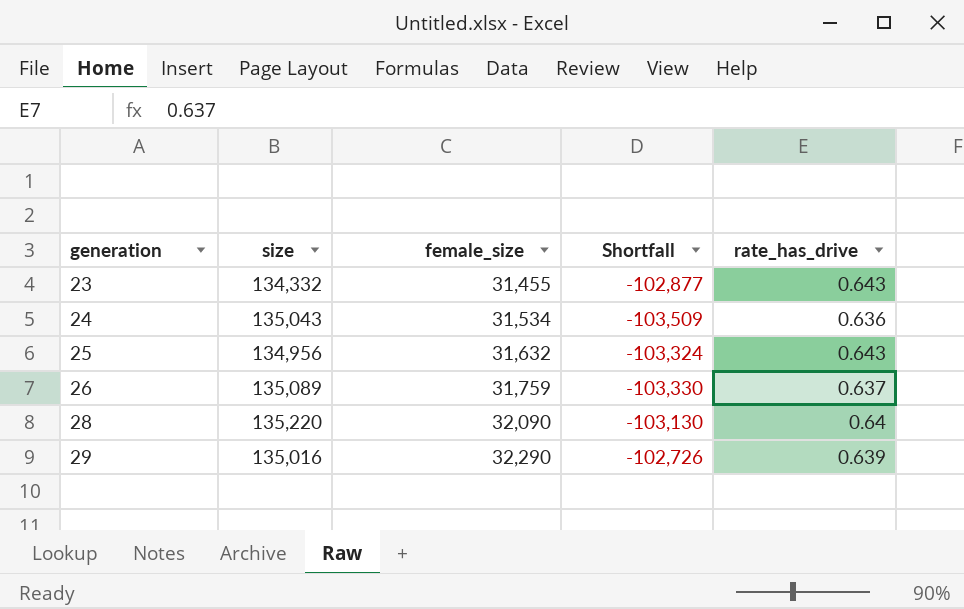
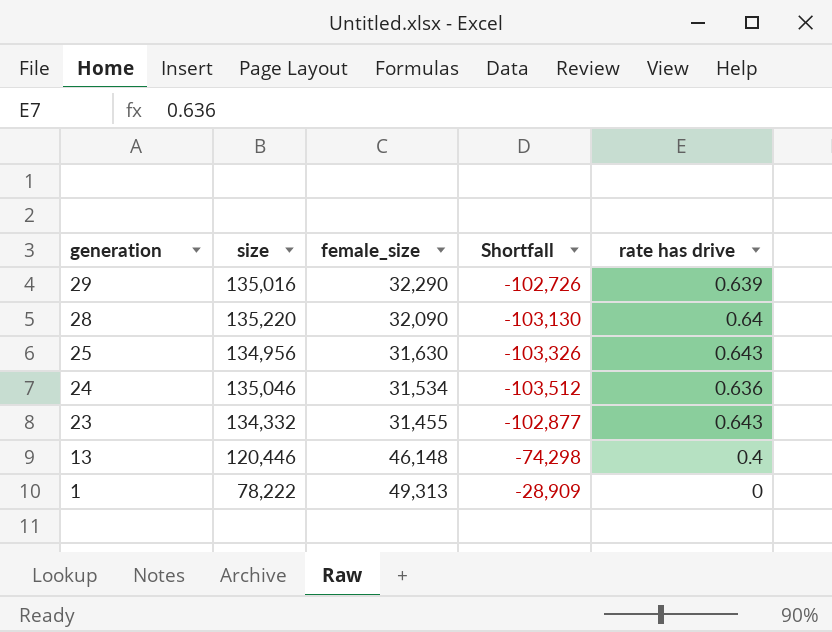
row order: generation ascending -> generation descending
column name: rate_has_drive -> rate has drive
row 26: 135,089 | 31,759 | -103,330 | 0.637 -> none
25 | female_size: 31,632 -> 31,630
25 | Shortfall: -103,324 -> -103,326
24 | size: 135,043 -> 135,046
24 | Shortfall: -103,509 -> -103,512
row 13: none -> 120,446 | 46,148 | -74,298 | 0.4
row 1: none -> 78,222 | 49,313 | -28,909 | 0

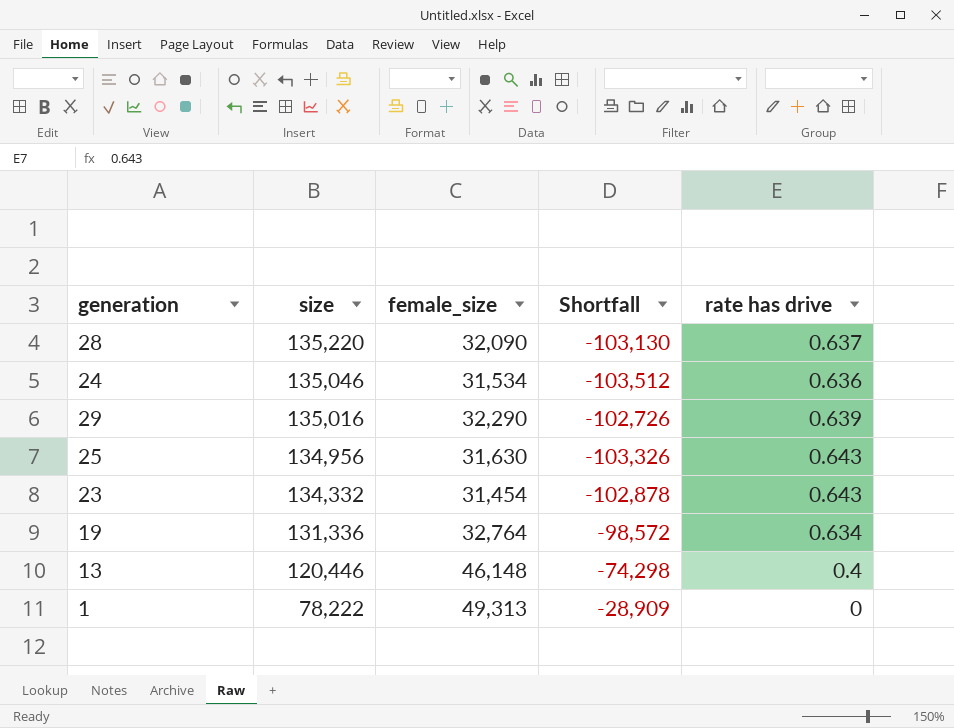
row order: generation descending -> size descending
28 | rate has drive: 0.64 -> 0.637
23 | female_size: 31,455 -> 31,454
23 | Shortfall: -102,877 -> -102,878
row 19: none -> 131,336 | 32,764 | -98,572 | 0.634

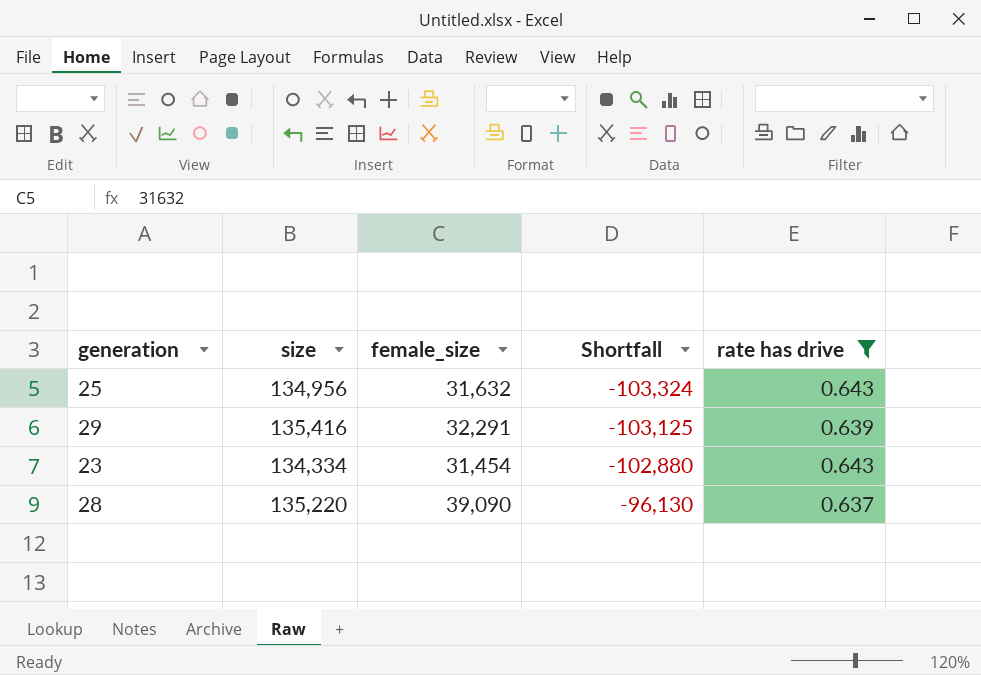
filter: none -> rate has drive >= 0.637
row order: size descending -> Shortfall ascending
25 | female_size: 31,630 -> 31,632
25 | Shortfall: -103,326 -> -103,324
29 | size: 135,016 -> 135,416
29 | female_size: 32,290 -> 32,291
29 | Shortfall: -102,726 -> -103,125
23 | size: 134,332 -> 134,334
23 | Shortfall: -102,878 -> -102,880
28 | female_size: 32,090 -> 39,090
28 | Shortfall: -103,130 -> -96,130

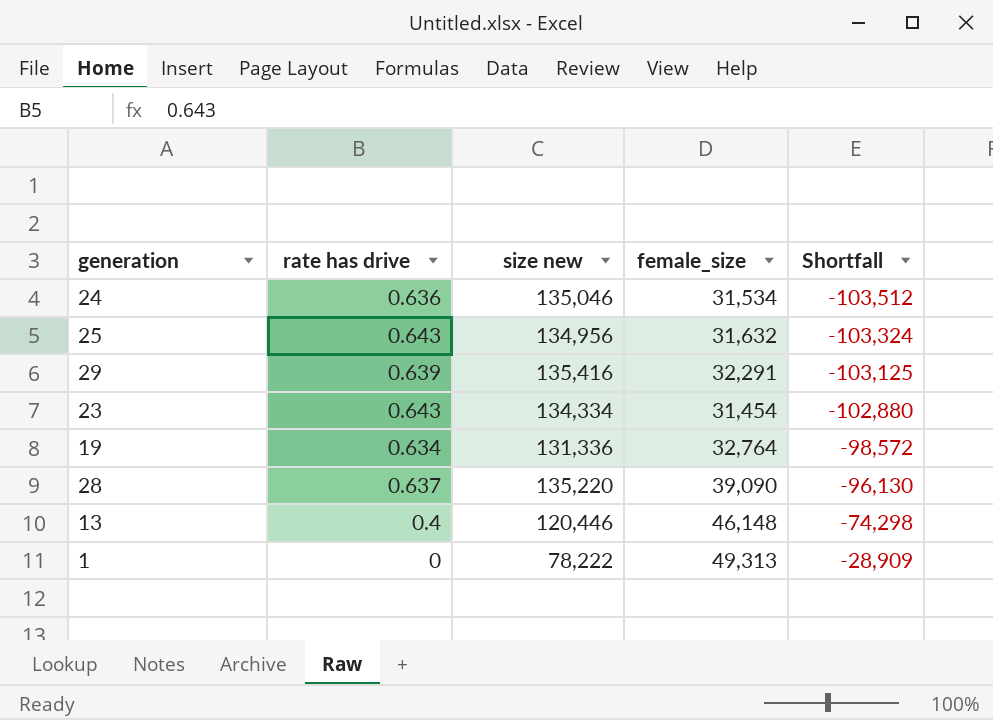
filter: rate has drive >= 0.637 -> none
column rate has drive | position: 5 -> 2
column name: size -> size new

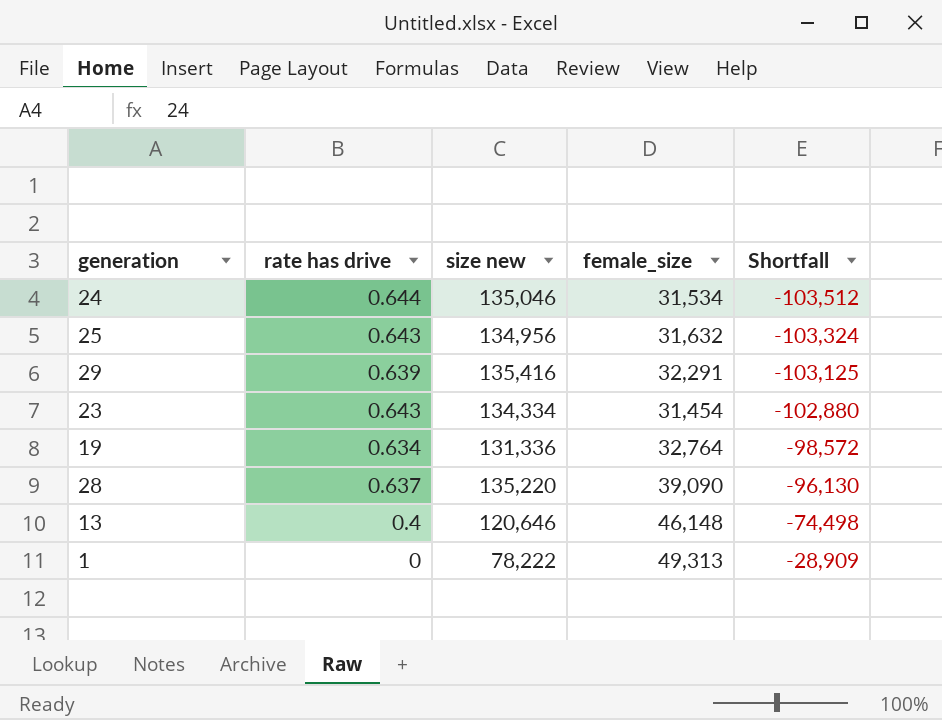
24 | rate has drive: 0.636 -> 0.644
13 | size new: 120,446 -> 120,646
13 | Shortfall: -74,298 -> -74,498

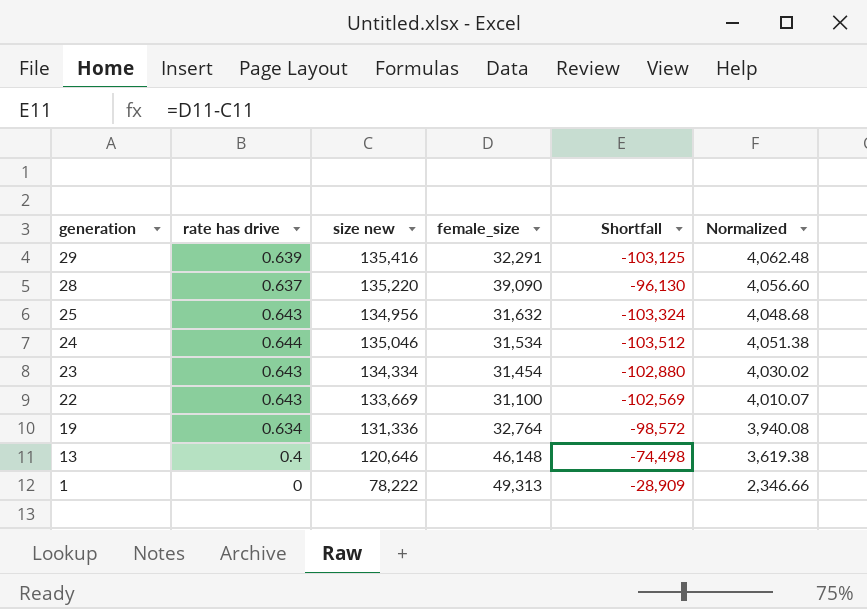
row order: Shortfall ascending -> generation descending
column Normalized | formula: none -> [size new] * 0.03
row 22: none -> 0.643 | 133,669 | 31,100 | -102,569 | 4,010.07

